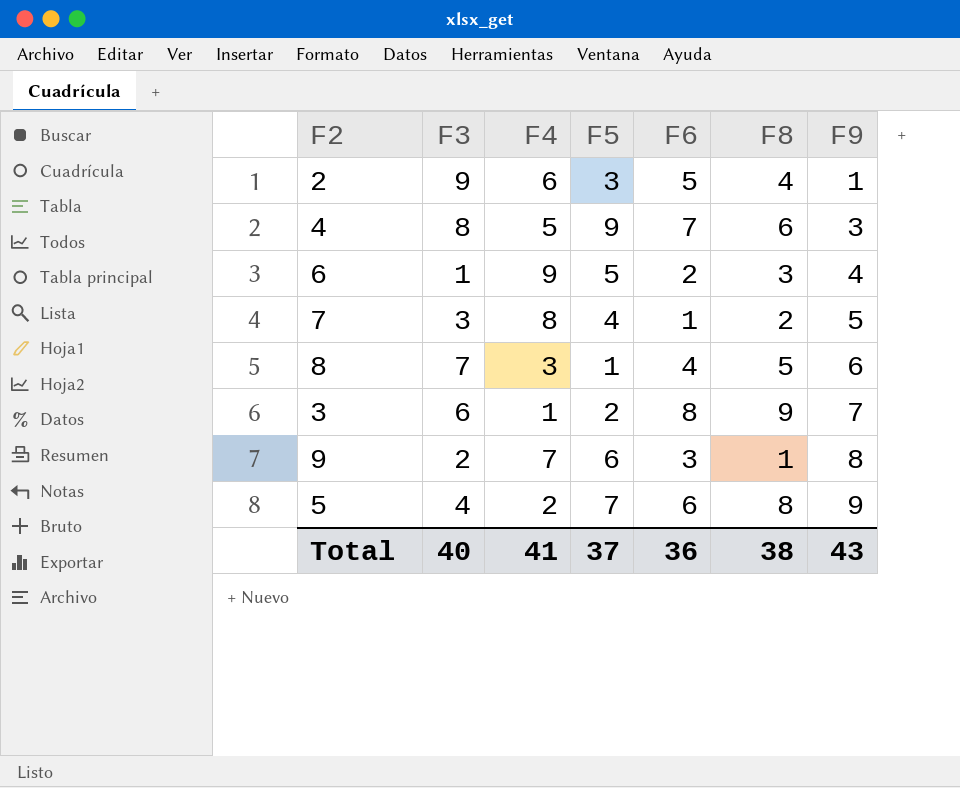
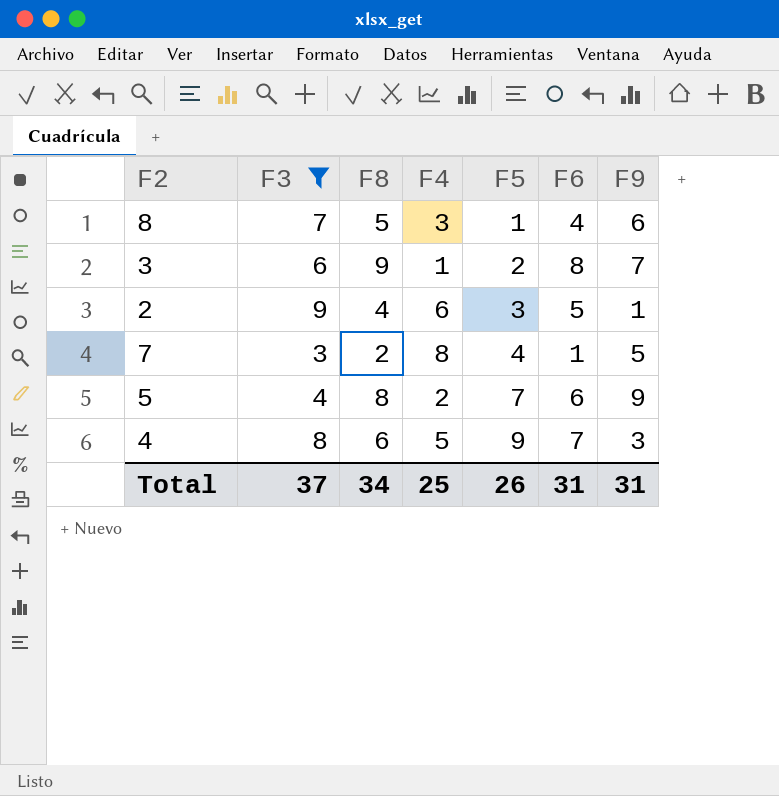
filter: none -> F3 >= 3
row order: F9 ascending -> F5 ascending
column F8 | position: 6 -> 3
Total | F3: 40 -> 37
Total | F8: 38 -> 34
Total | F4: 41 -> 25
Total | F5: 37 -> 26
Total | F6: 36 -> 31
Total | F9: 43 -> 31

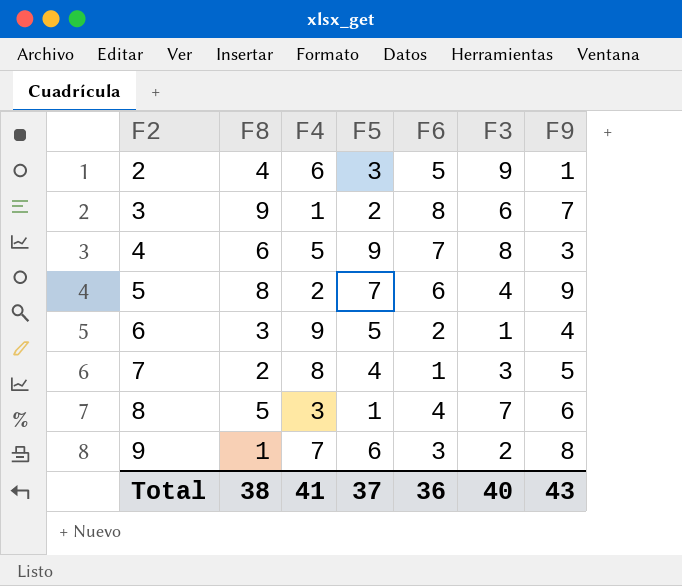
filter: F3 >= 3 -> none
row order: F5 ascending -> F2 ascending
column F3 | position: 2 -> 6
Total | F8: 34 -> 38
Total | F4: 25 -> 41
Total | F5: 26 -> 37
Total | F6: 31 -> 36
Total | F3: 37 -> 40
Total | F9: 31 -> 43

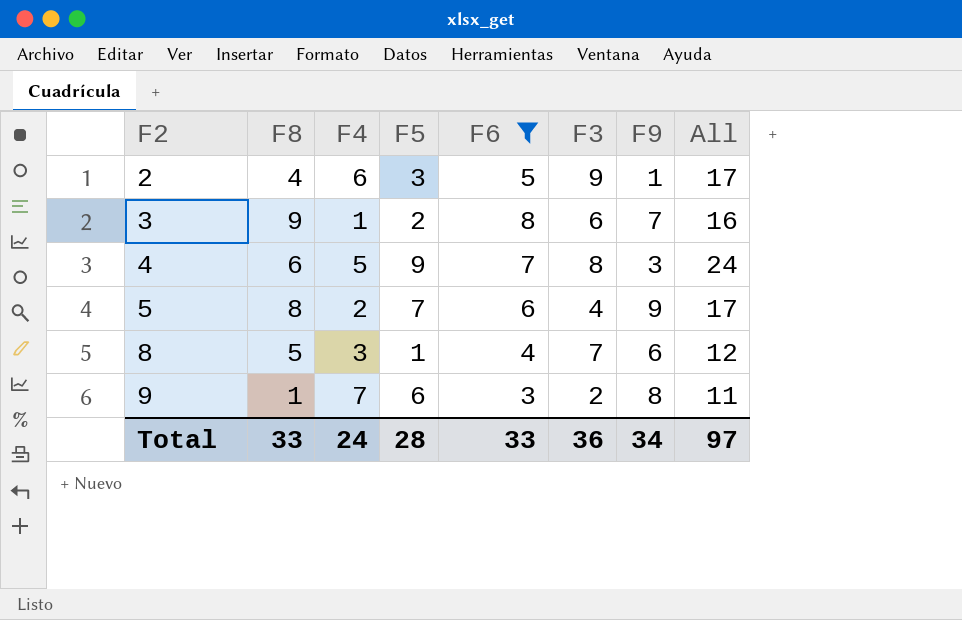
filter: none -> F6 >= 3
column All | formula: none -> [F5] + [F6] + [F3]
Total | F8: 38 -> 33
Total | F4: 41 -> 24
Total | F5: 37 -> 28
Total | F6: 36 -> 33
Total | F3: 40 -> 36
Total | F9: 43 -> 34

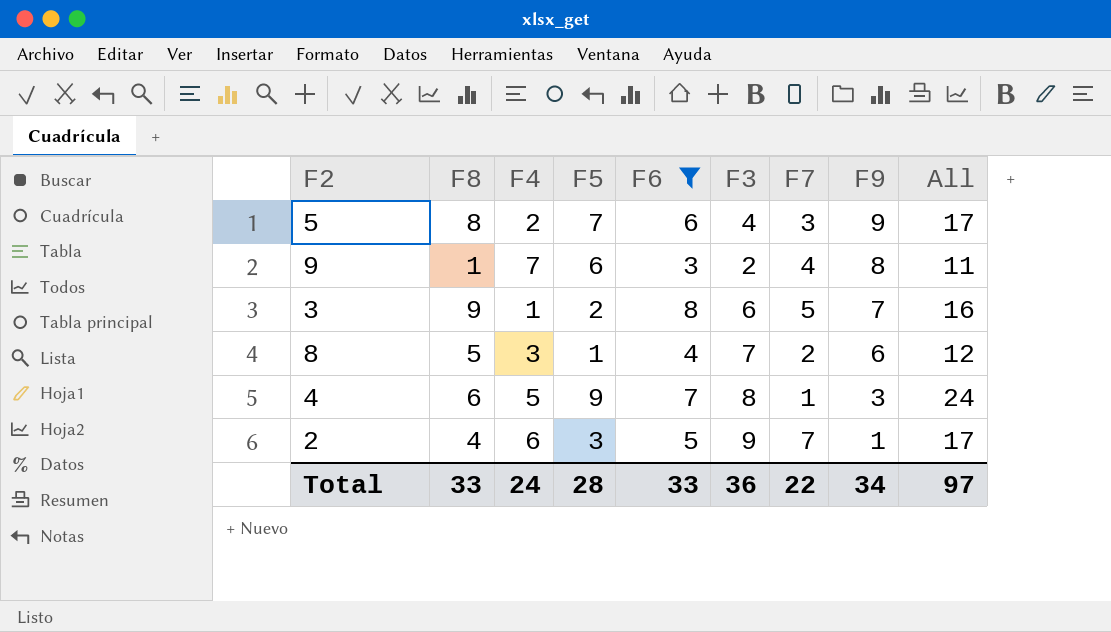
row order: F2 ascending -> F9 descending
column F7 | position: none -> 7

